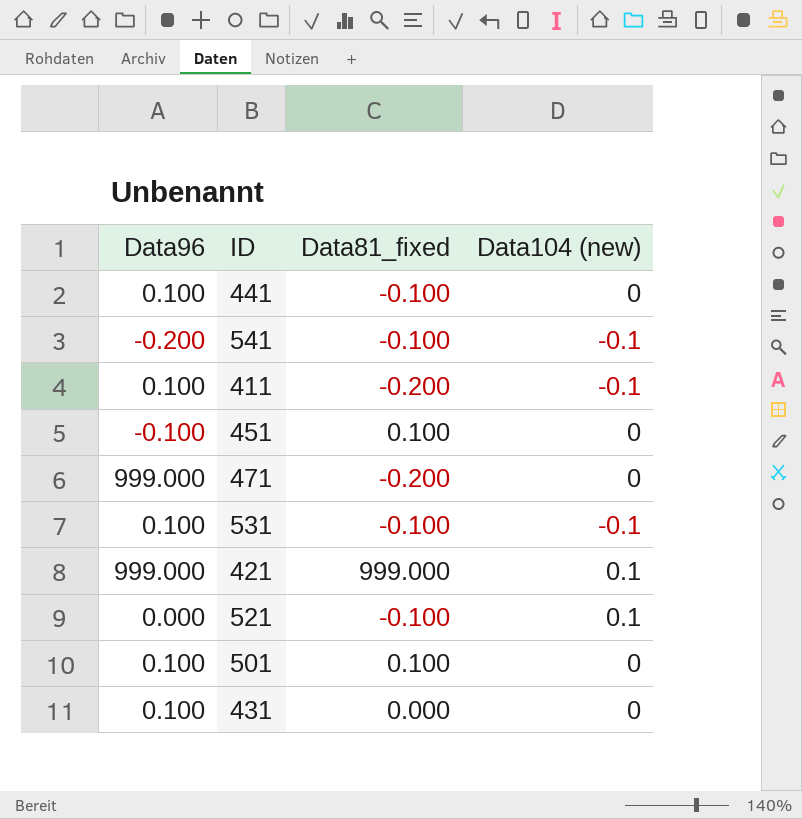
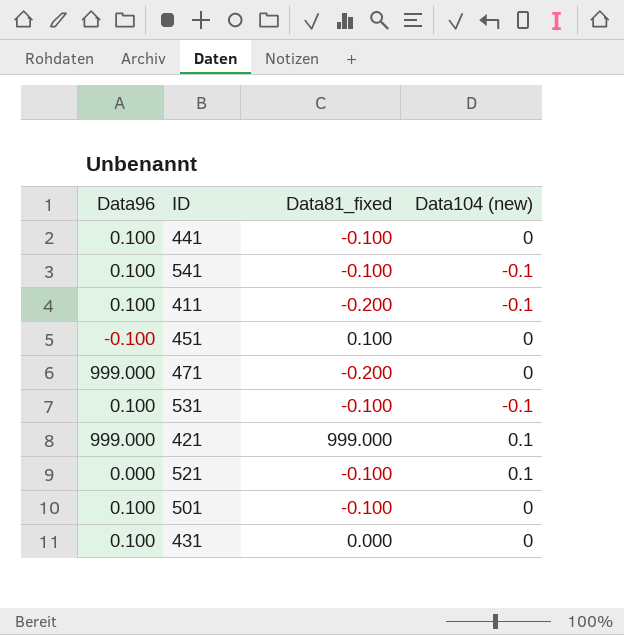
541 | Data96: -0.200 -> 0.100
501 | Data81_fixed: 0.100 -> -0.100

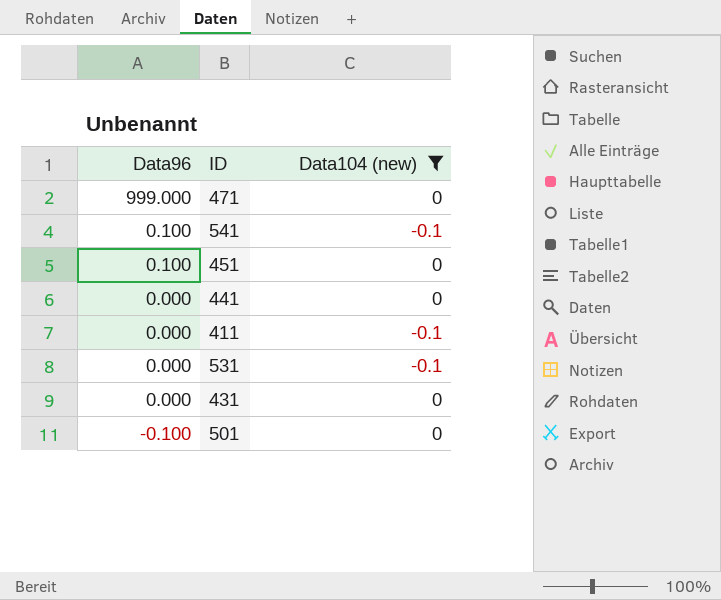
filter: none -> Data104 (new) != 0.1
row order: none -> Data96 descending
column Data81_fixed | position: 3 -> none
451 | Data96: -0.100 -> 0.100
441 | Data96: 0.100 -> 0.000
411 | Data96: 0.100 -> 0.000
531 | Data96: 0.100 -> 0.000
431 | Data96: 0.100 -> 0.000
501 | Data96: 0.100 -> -0.100

